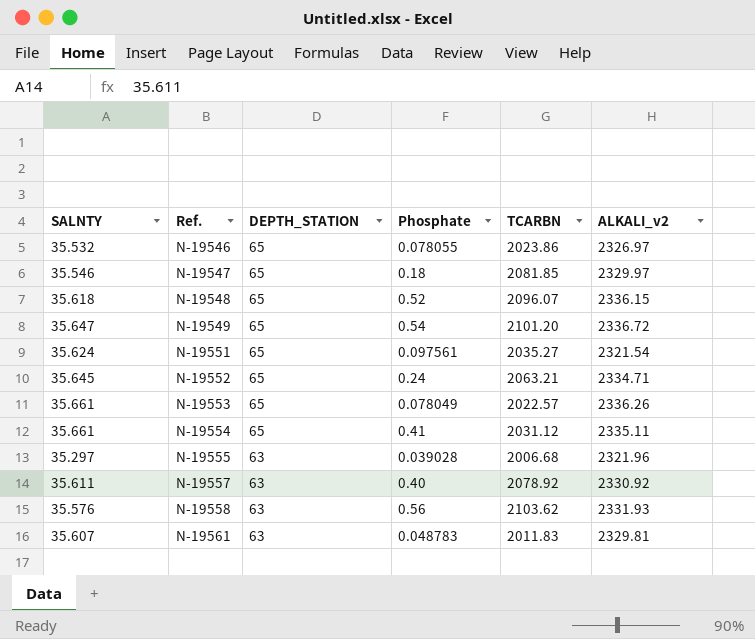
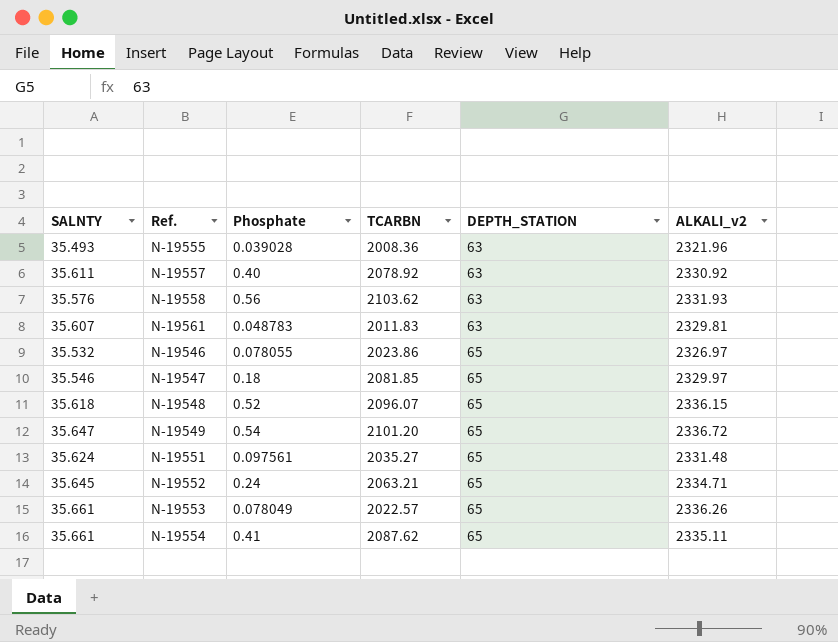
row order: Ref. ascending -> DEPTH_STATION ascending
column DEPTH_STATION | position: 3 -> 5
N-19555 | SALNTY: 35.297 -> 35.493
N-19555 | TCARBN: 2006.68 -> 2008.36
N-19551 | ALKALI_v2: 2321.54 -> 2331.48
N-19554 | TCARBN: 2031.12 -> 2087.62

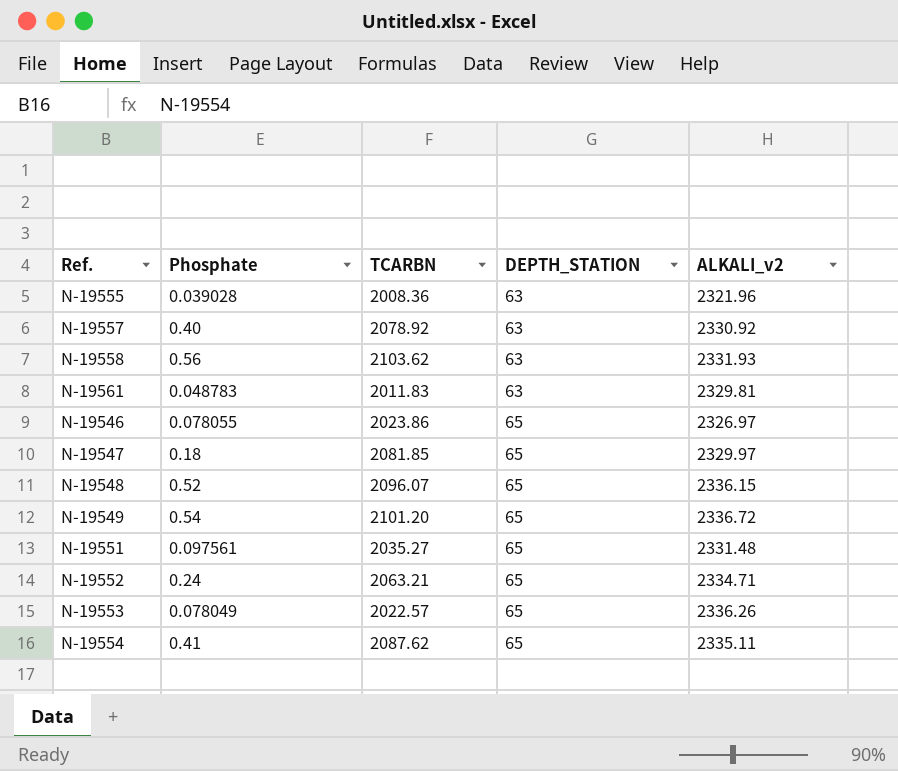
column SALNTY | position: 1 -> none

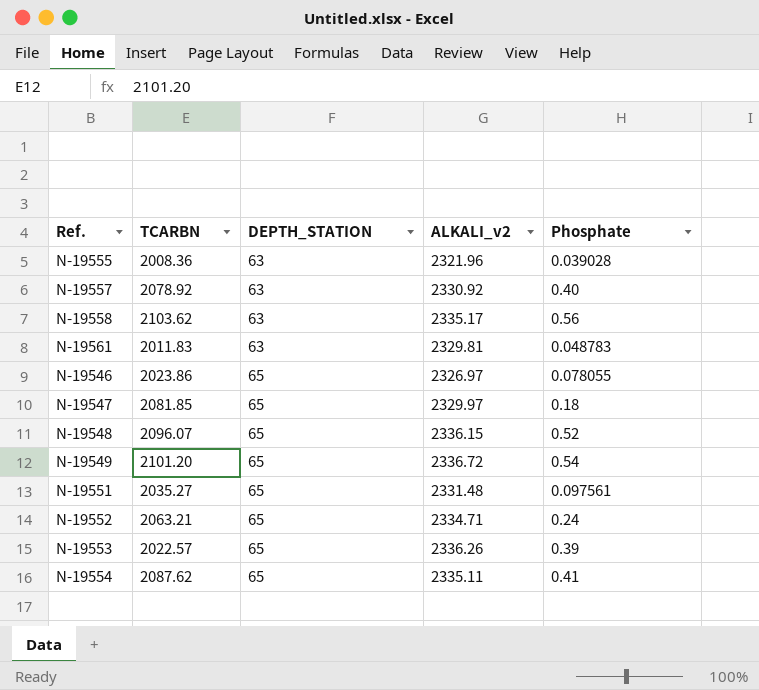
column Phosphate | position: 2 -> 5
N-19558 | ALKALI_v2: 2331.93 -> 2335.17
N-19553 | Phosphate: 0.078049 -> 0.39

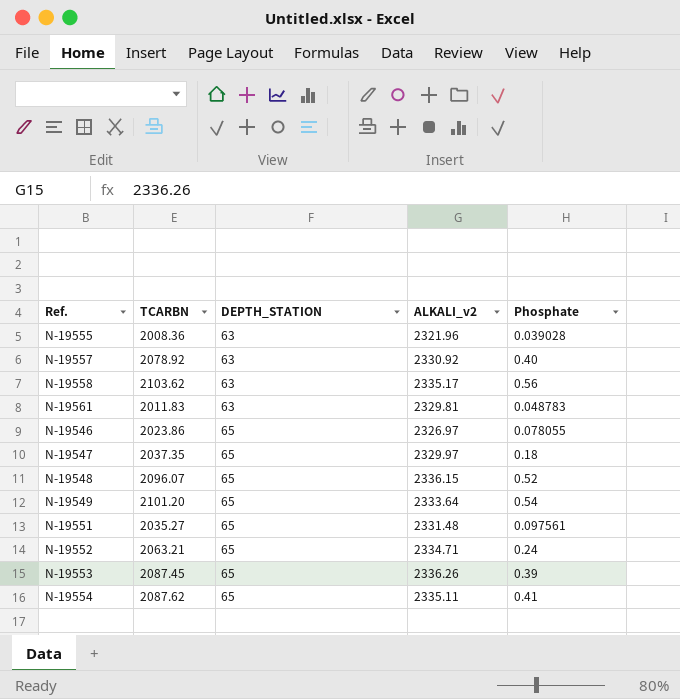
N-19547 | TCARBN: 2081.85 -> 2037.35
N-19549 | ALKALI_v2: 2336.72 -> 2333.64
N-19553 | TCARBN: 2022.57 -> 2087.45

